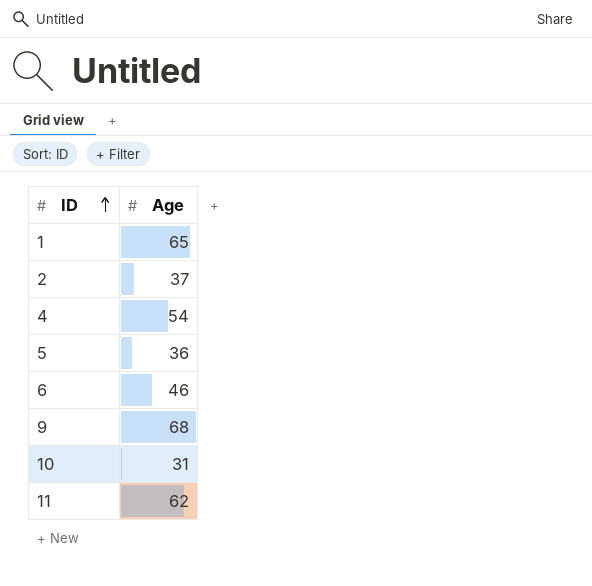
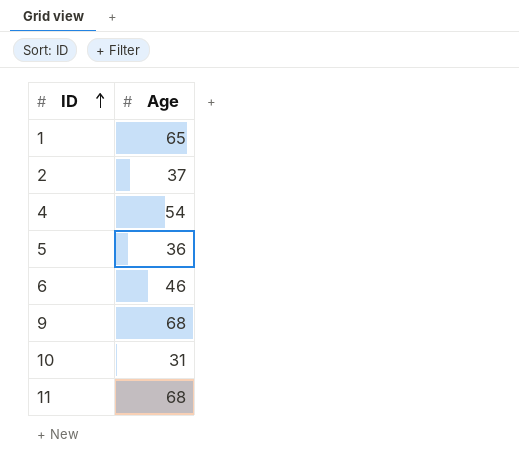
11 | Age: 62 -> 68

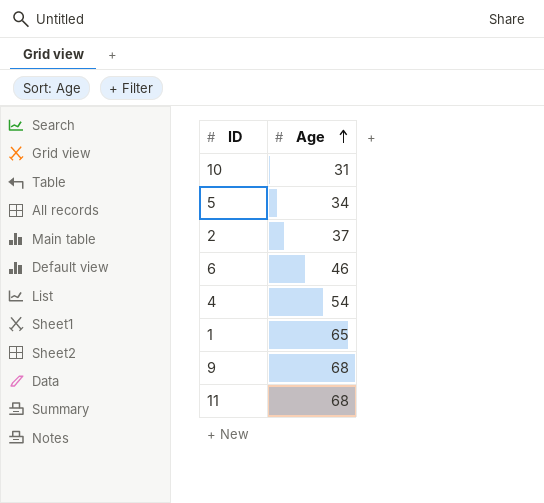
row order: ID ascending -> Age ascending
5 | Age: 36 -> 34

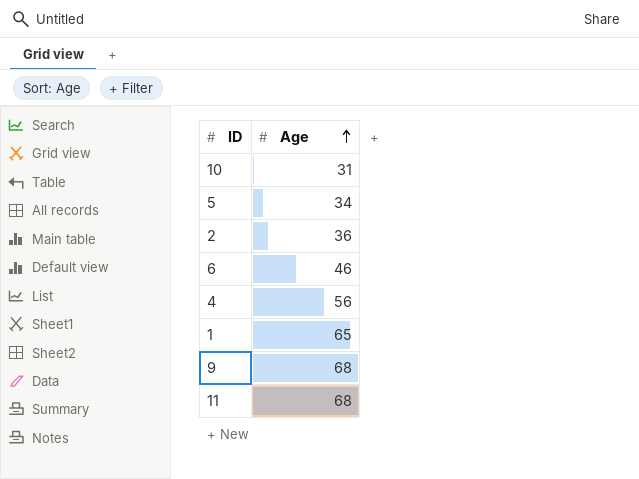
2 | Age: 37 -> 36
4 | Age: 54 -> 56

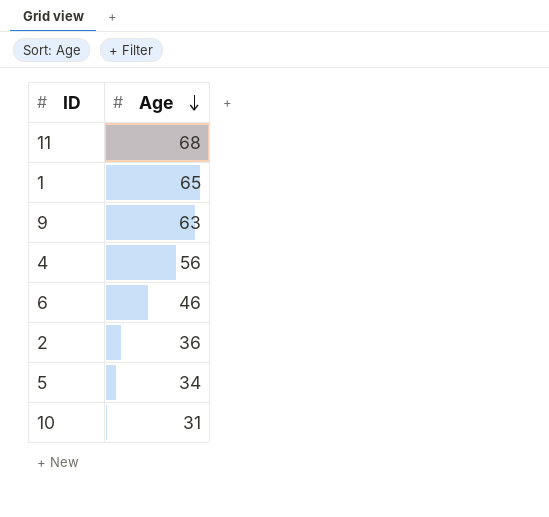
row order: Age ascending -> Age descending
9 | Age: 68 -> 63

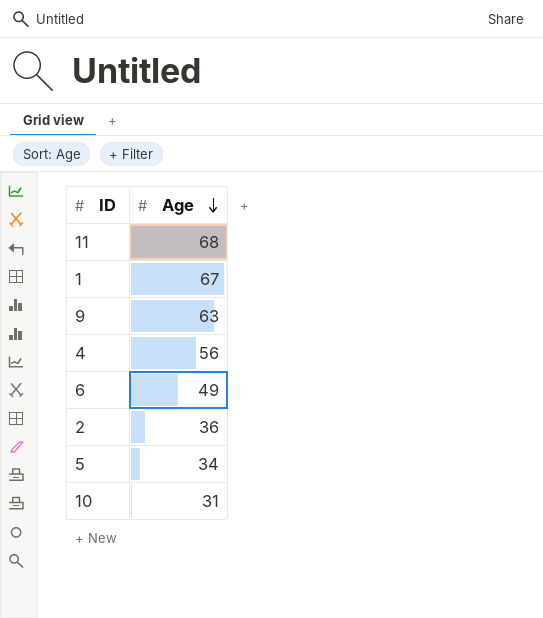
1 | Age: 65 -> 67
6 | Age: 46 -> 49

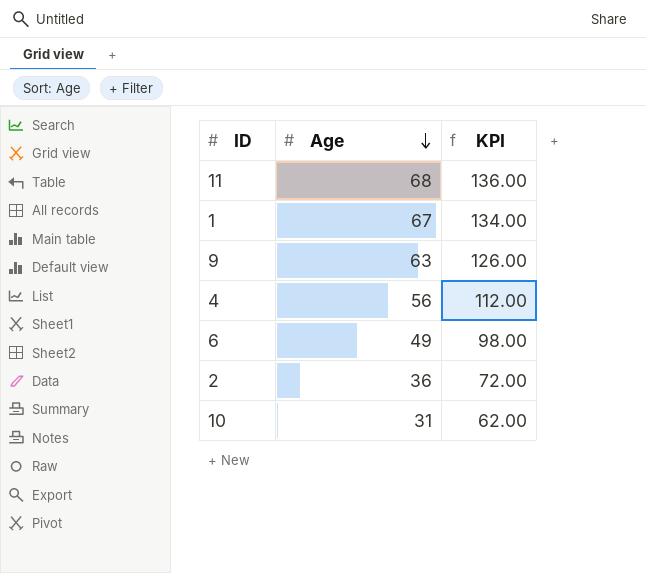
column KPI | formula: none -> [Age] * 2
row 5: 34 -> none

